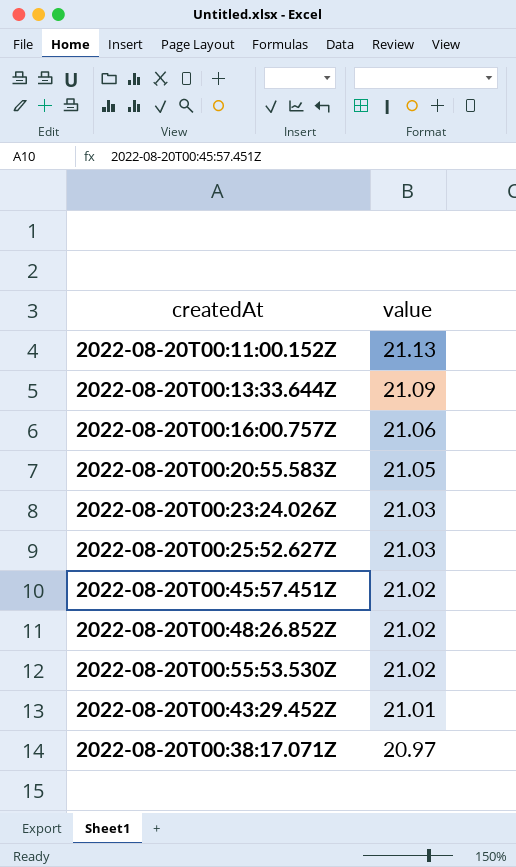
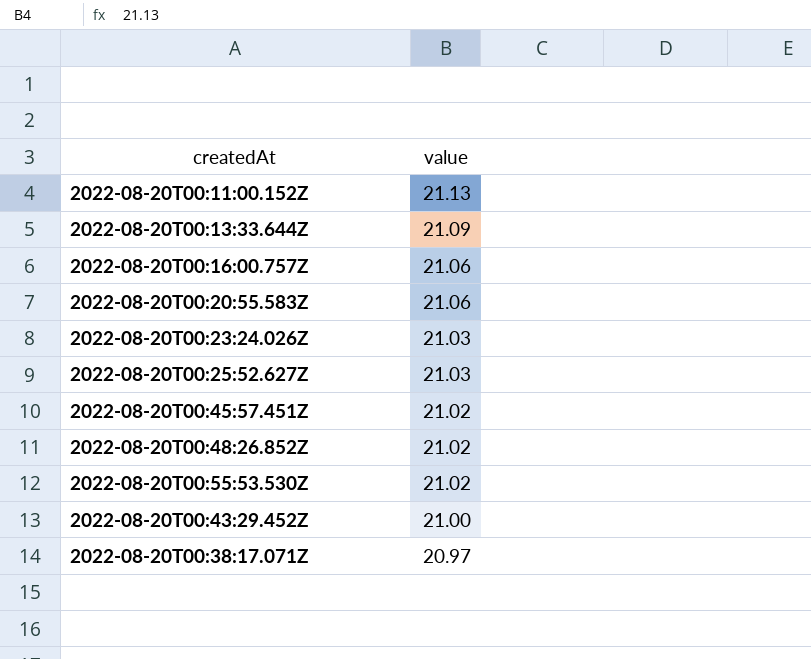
2022-08-20T00:20:55.583Z | value: 21.05 -> 21.06
2022-08-20T00:43:29.452Z | value: 21.01 -> 21.00

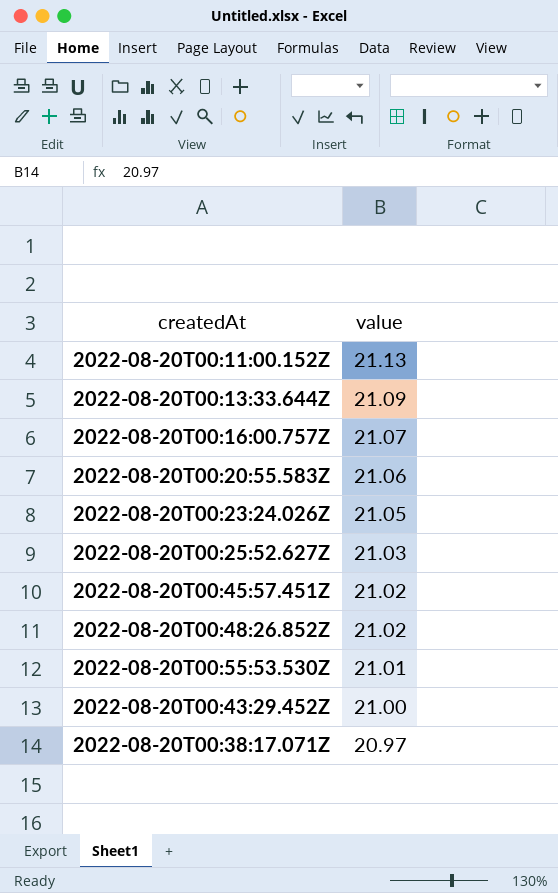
2022-08-20T00:16:00.757Z | value: 21.06 -> 21.07
2022-08-20T00:23:24.026Z | value: 21.03 -> 21.05
2022-08-20T00:55:53.530Z | value: 21.02 -> 21.01

